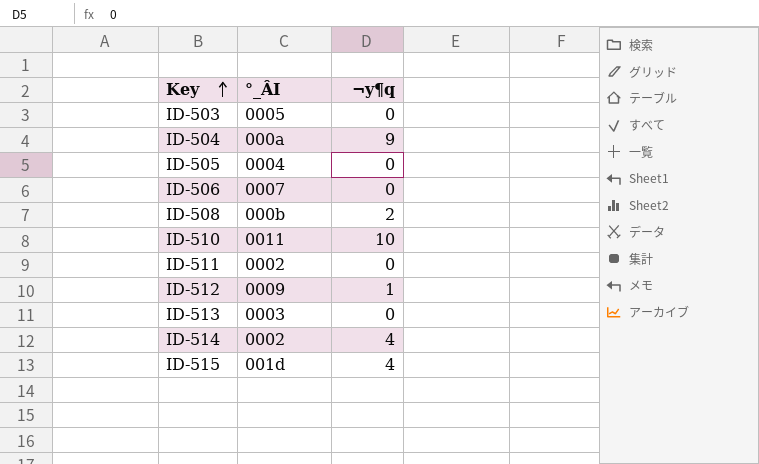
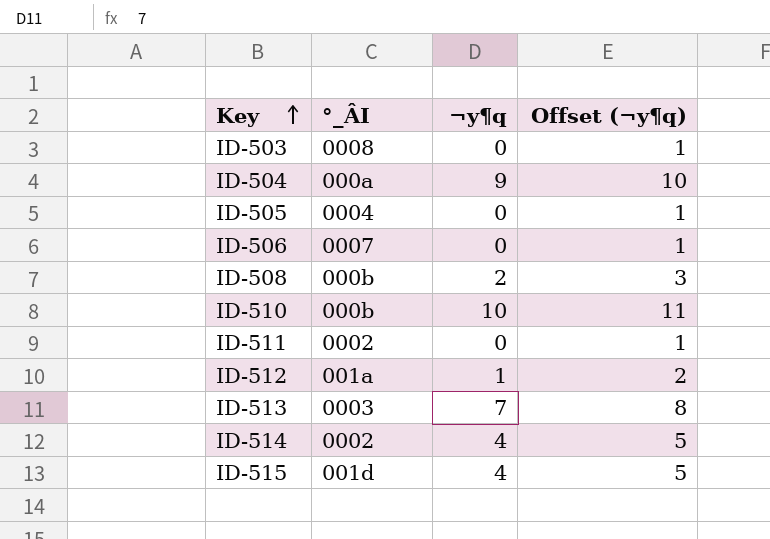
column Offset (¬y¶q) | formula: none -> [¬y¶q] + 1
ID-503 | °_ÂI: 0005 -> 0008
ID-510 | °_ÂI: 0011 -> 000b
ID-512 | °_ÂI: 0009 -> 001a
ID-513 | ¬y¶q: 0 -> 7

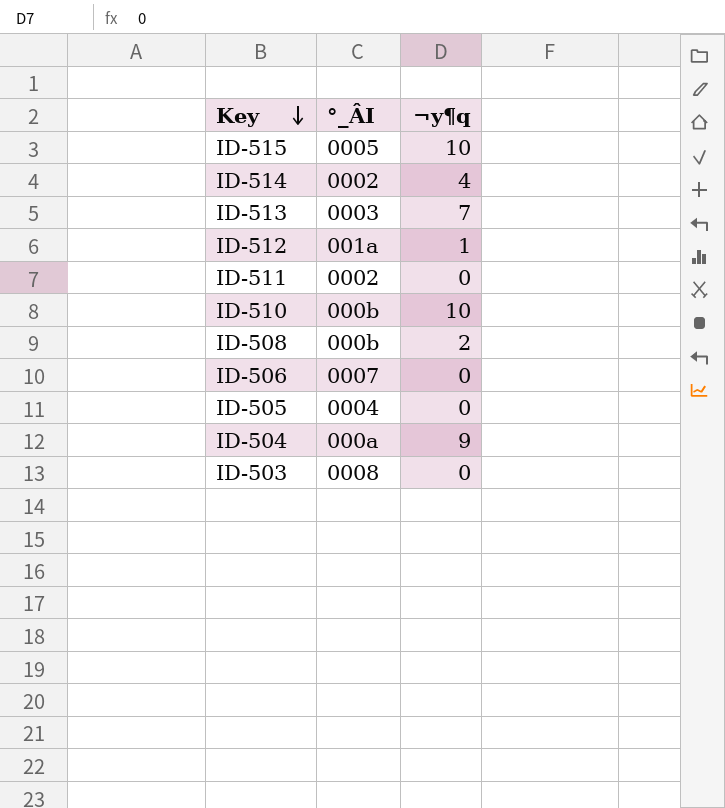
row order: Key ascending -> Key descending
column Offset (¬y¶q) | formula: [¬y¶q] + 1 -> none
ID-515 | °_ÂI: 001d -> 0005
ID-515 | ¬y¶q: 4 -> 10

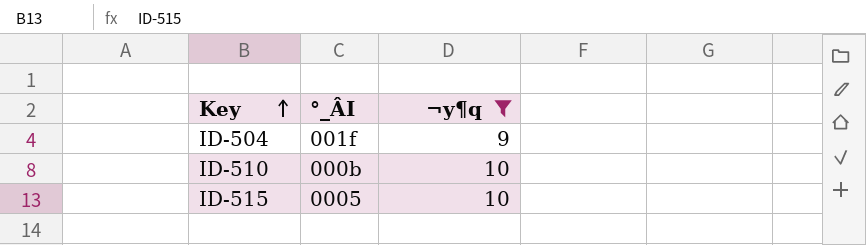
filter: none -> ¬y¶q >= 9
row order: Key descending -> Key ascending
ID-504 | °_ÂI: 000a -> 001f

